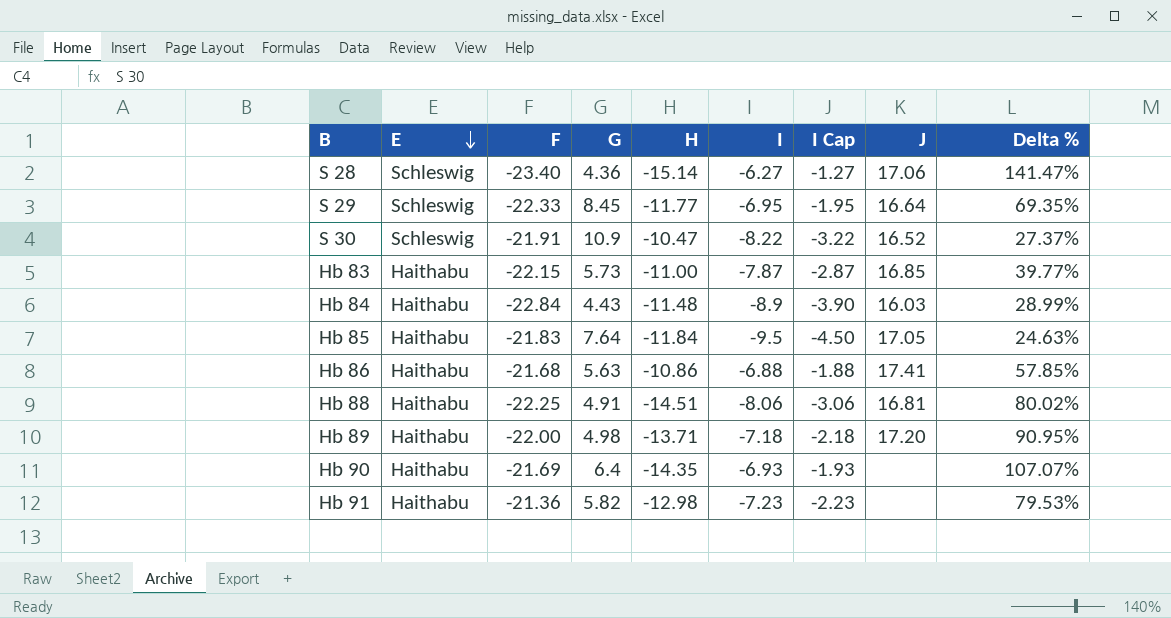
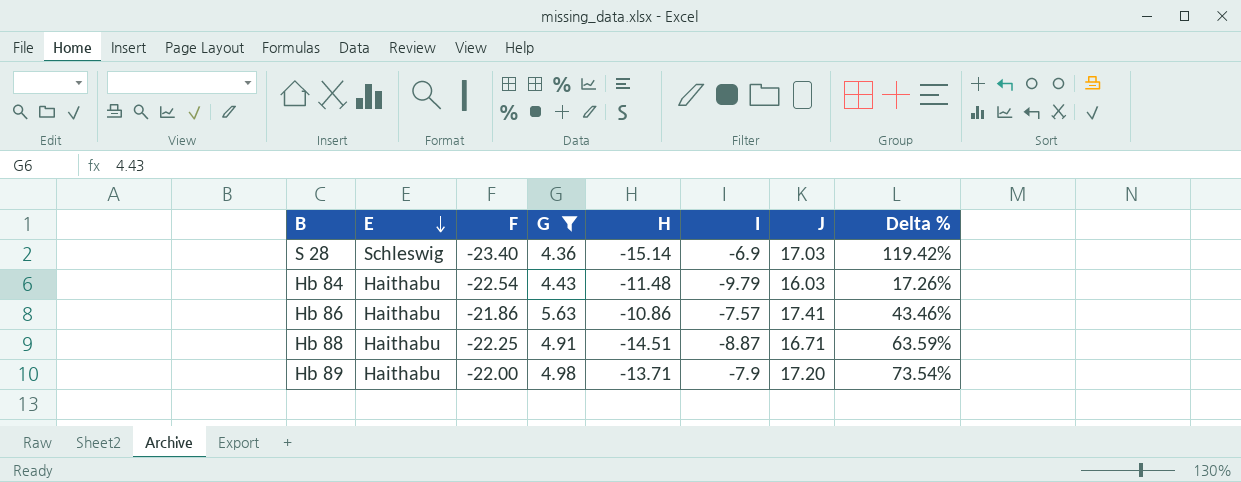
filter: none -> G <= 5.63
column I Cap | formula: [I] + 5 -> none
S 28 | I: -6.27 -> -6.9
S 28 | J: 17.06 -> 17.03
S 28 | Delta %: 141.47% -> 119.42%
Hb 84 | F: -22.84 -> -22.54
Hb 84 | I: -8.9 -> -9.79
Hb 84 | Delta %: 28.99% -> 17.26%
Hb 86 | F: -21.68 -> -21.86
Hb 86 | I: -6.88 -> -7.57
Hb 86 | Delta %: 57.85% -> 43.46%
Hb 88 | I: -8.06 -> -8.87
Hb 88 | J: 16.81 -> 16.71
Hb 88 | Delta %: 80.02% -> 63.59%
Hb 89 | I: -7.18 -> -7.9
Hb 89 | Delta %: 90.95% -> 73.54%

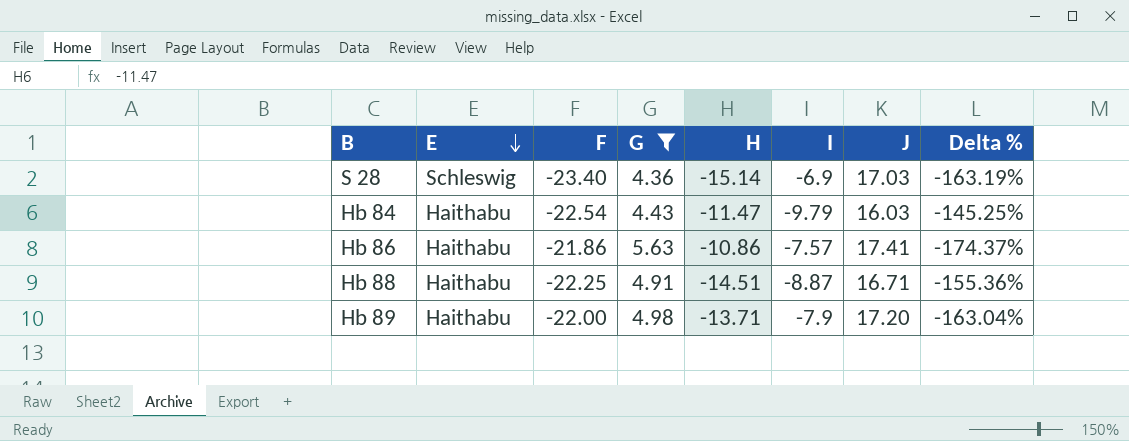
column Delta % | formula: ([H] - [I]) / [I] -> ([G] - [I]) / [I]
Hb 84 | H: -11.48 -> -11.47

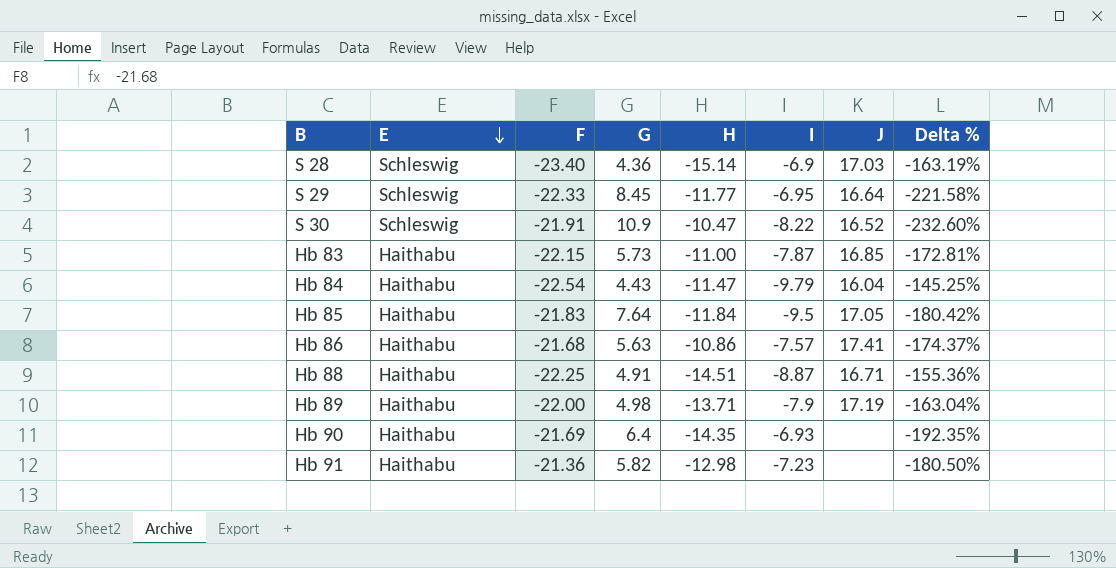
filter: G <= 5.63 -> none
Hb 84 | J: 16.03 -> 16.04
Hb 86 | F: -21.86 -> -21.68
Hb 89 | J: 17.20 -> 17.19

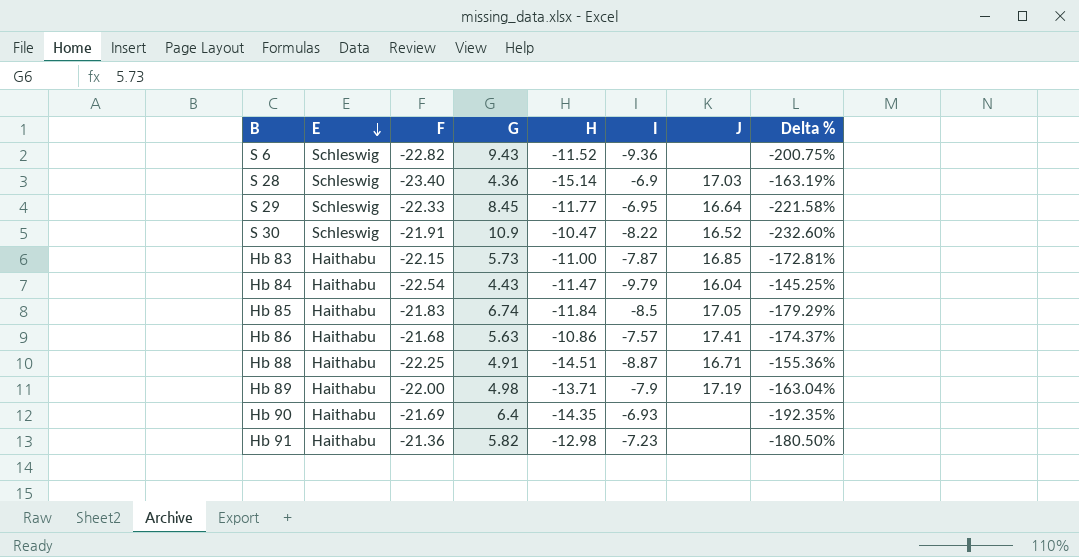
row S 6: none -> Schleswig | -22.82 | 9.43 | -11.52 | -9.36 | none | -200.75%
Hb 85 | G: 7.64 -> 6.74
Hb 85 | I: -9.5 -> -8.5
Hb 85 | Delta %: -180.42% -> -179.29%

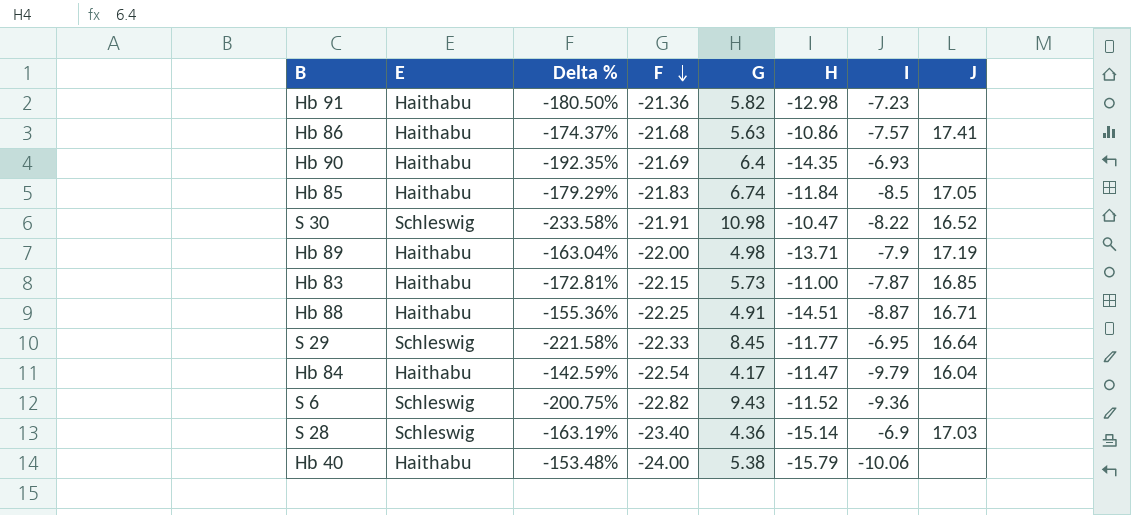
row order: E descending -> F descending
column Delta % | position: 8 -> 3
S 30 | Delta %: -232.60% -> -233.58%
S 30 | G: 10.9 -> 10.98
Hb 84 | Delta %: -145.25% -> -142.59%
Hb 84 | G: 4.43 -> 4.17
row Hb 40: none -> Haithabu | -153.48% | -24.00 | 5.38 | -15.79 | -10.06 | none

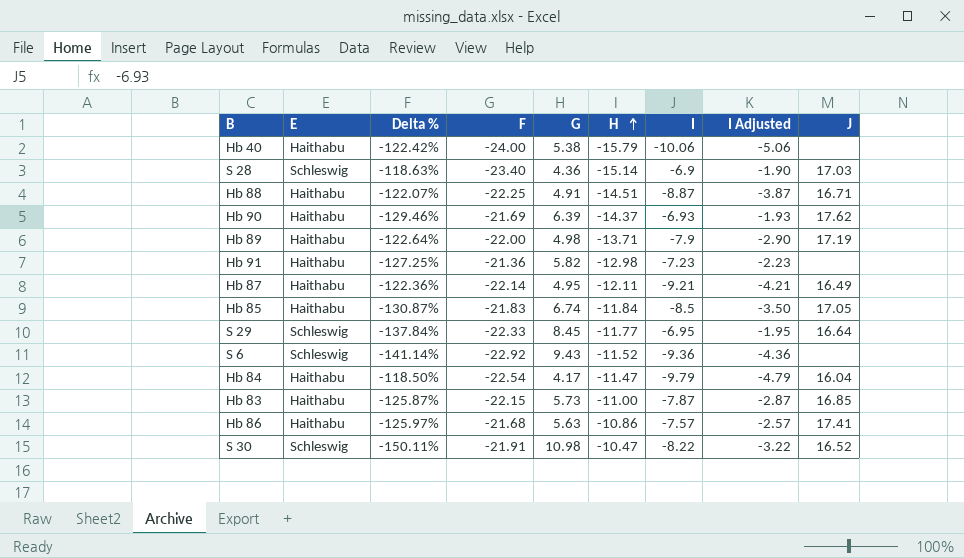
row order: F descending -> H ascending
column Delta % | formula: ([G] - [I]) / [I] -> ([G] - [F]) / [F]
column I Adjusted | formula: none -> [I] + 5
Hb 90 | G: 6.4 -> 6.39
Hb 90 | H: -14.35 -> -14.37
Hb 90 | J: none -> 17.62
row Hb 87: none -> Haithabu | -122.36% | -22.14 | 4.95 | -12.11 | -9.21 | -4.21 | 16.49
S 6 | F: -22.82 -> -22.92

